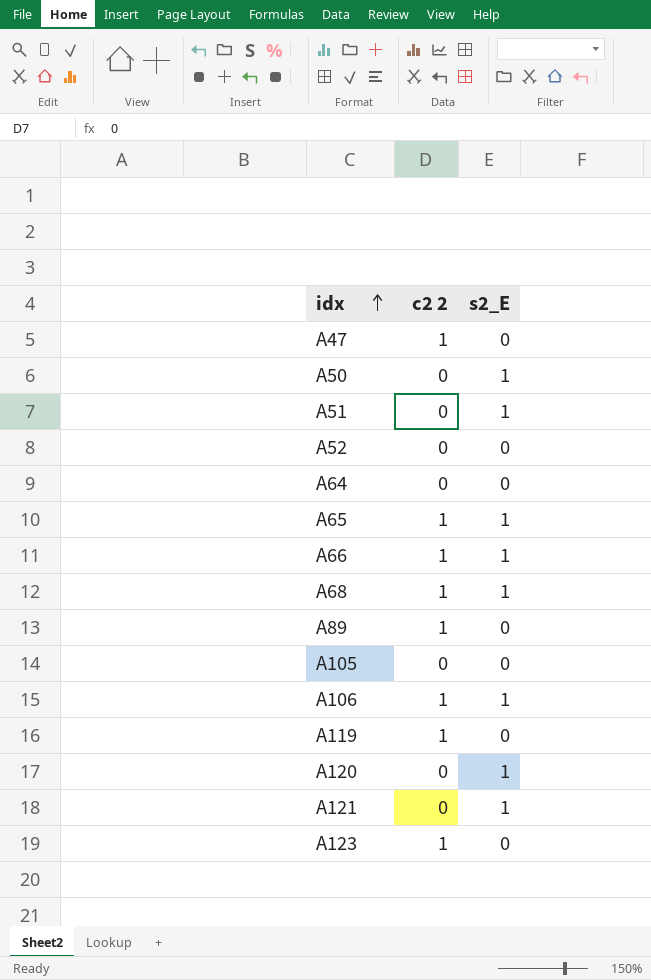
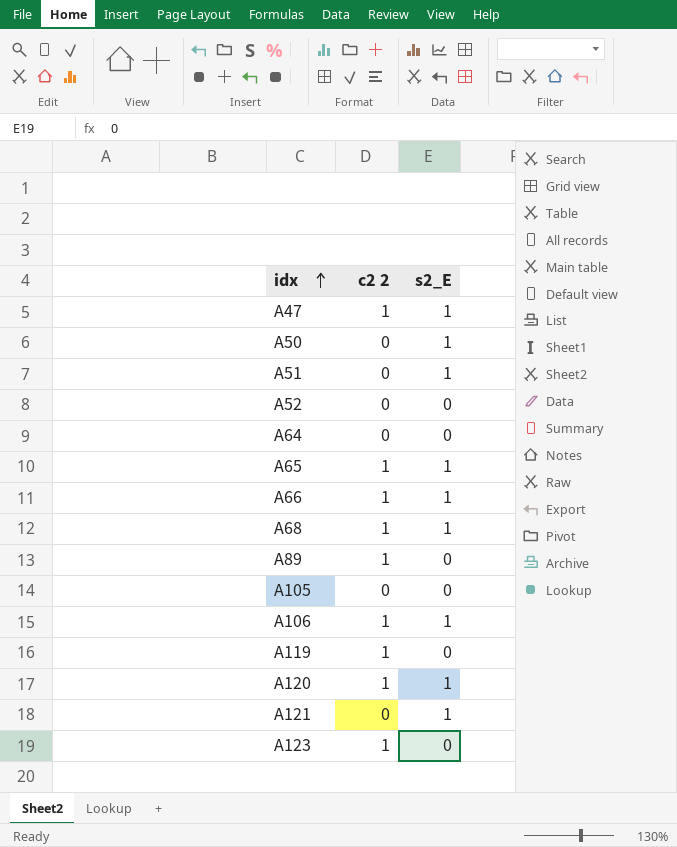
A47 | s2_E: 0 -> 1
A120 | c2 2: 0 -> 1

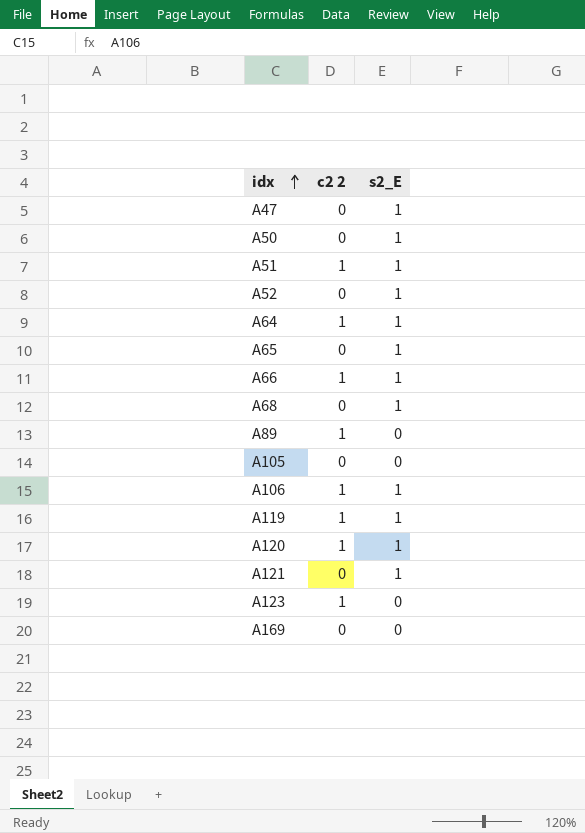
A47 | c2 2: 1 -> 0
A51 | c2 2: 0 -> 1
A52 | s2_E: 0 -> 1
A64 | c2 2: 0 -> 1
A64 | s2_E: 0 -> 1
A65 | c2 2: 1 -> 0
A68 | c2 2: 1 -> 0
A119 | s2_E: 0 -> 1
row A169: none -> 0 | 0

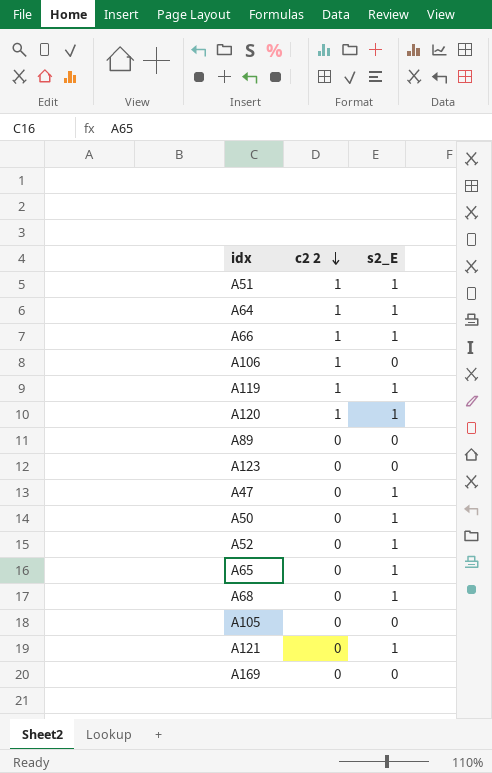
row order: idx ascending -> c2 2 descending
A106 | s2_E: 1 -> 0
A89 | c2 2: 1 -> 0
A123 | c2 2: 1 -> 0

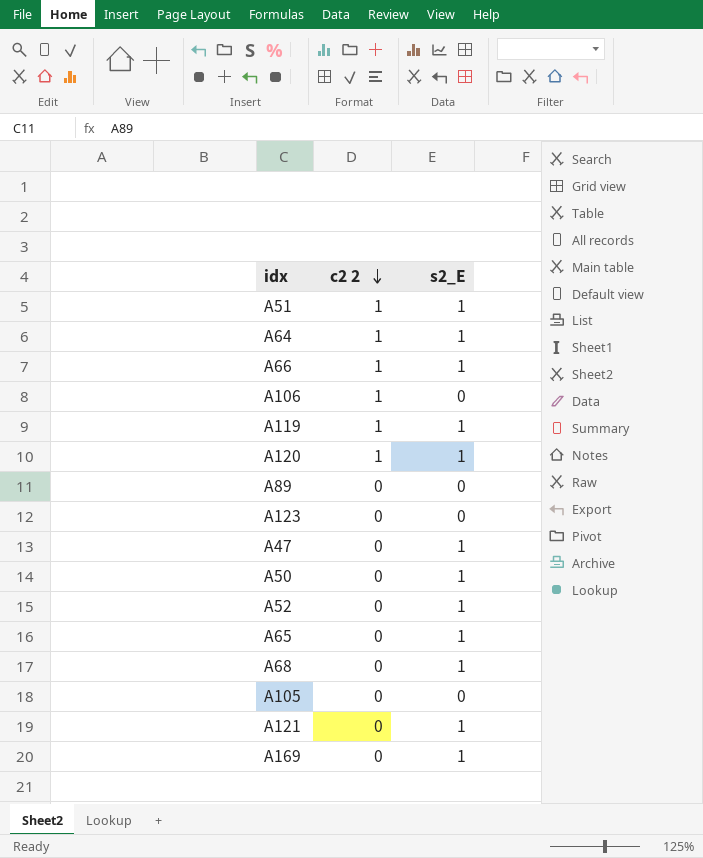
A169 | s2_E: 0 -> 1

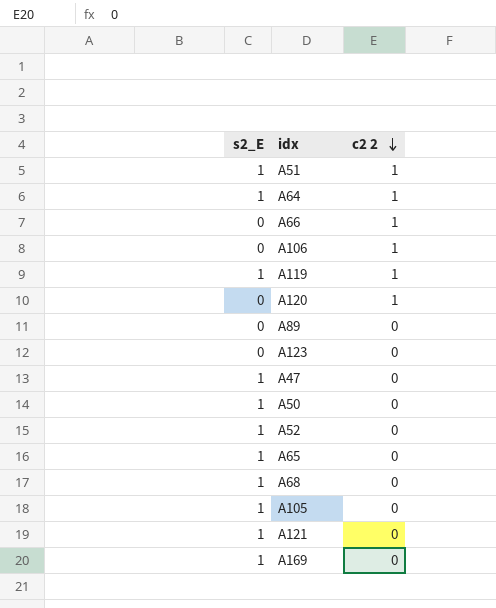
column s2_E | position: 3 -> 1
A66 | s2_E: 1 -> 0
A120 | s2_E: 1 -> 0
A105 | s2_E: 0 -> 1

